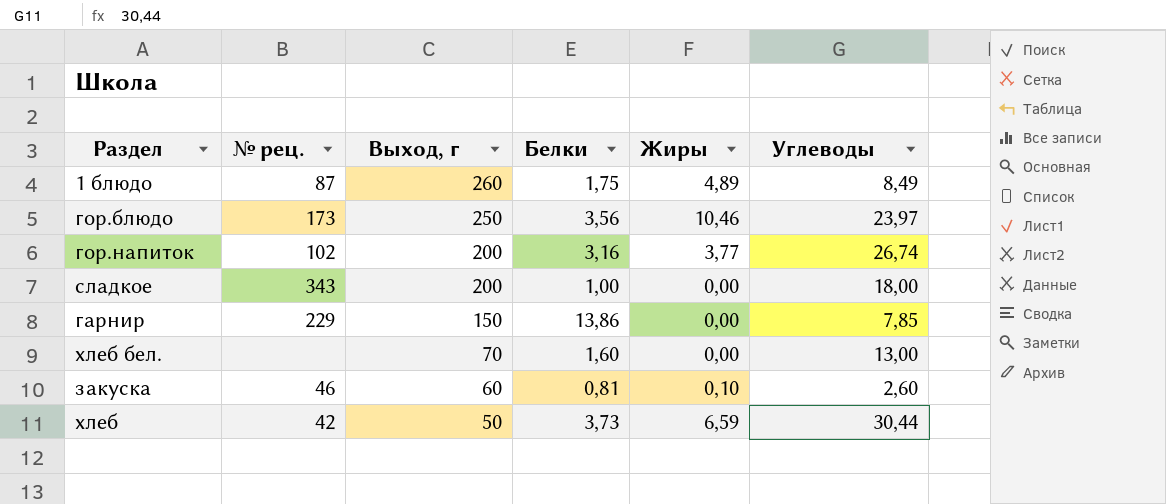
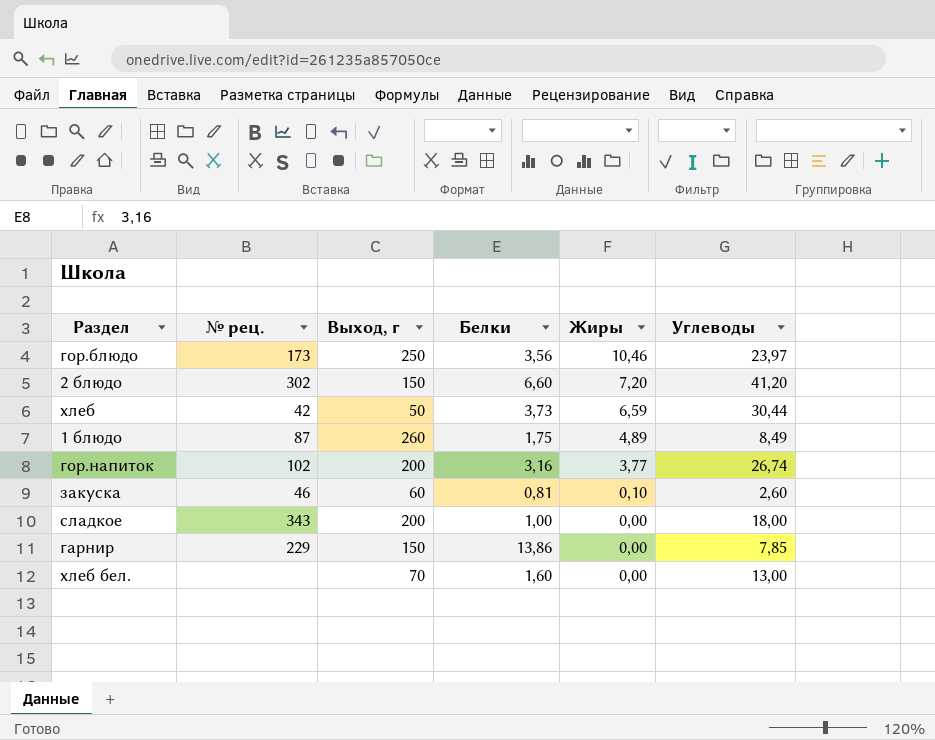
row order: Выход, г descending -> Жиры descending
row 2 блюдо: none -> 302 | 150 | 6,60 | 7,20 | 41,20

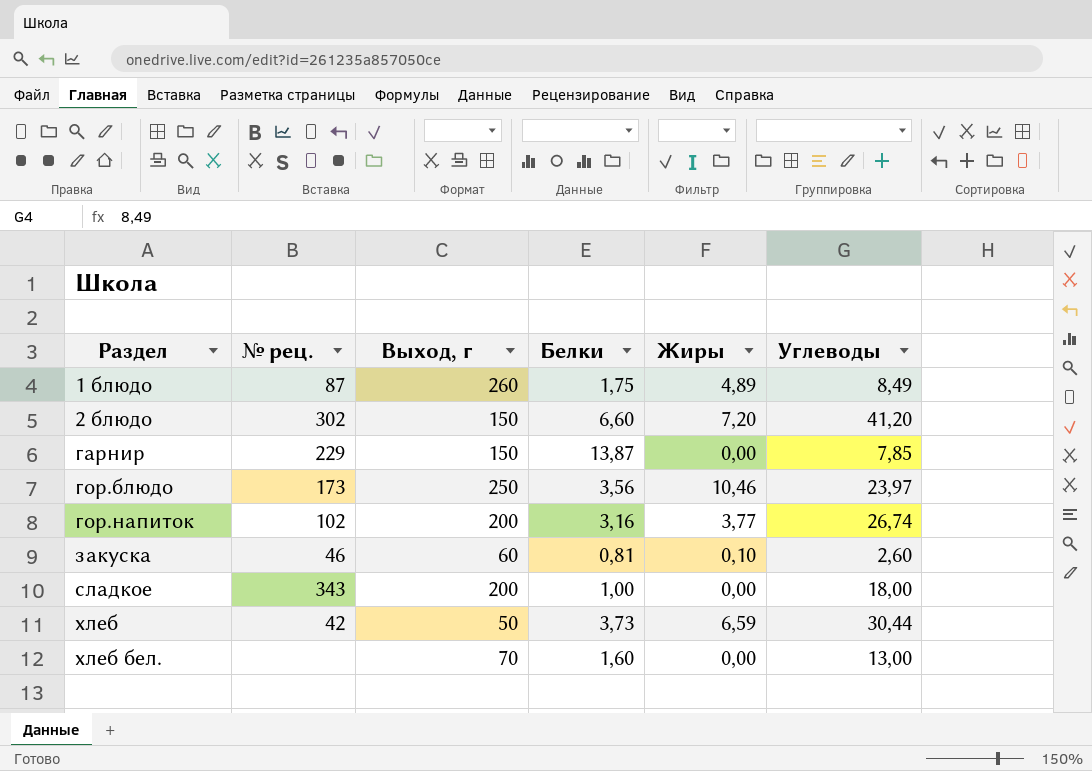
row order: Жиры descending -> Раздел ascending
гарнир | Белки: 13,86 -> 13,87

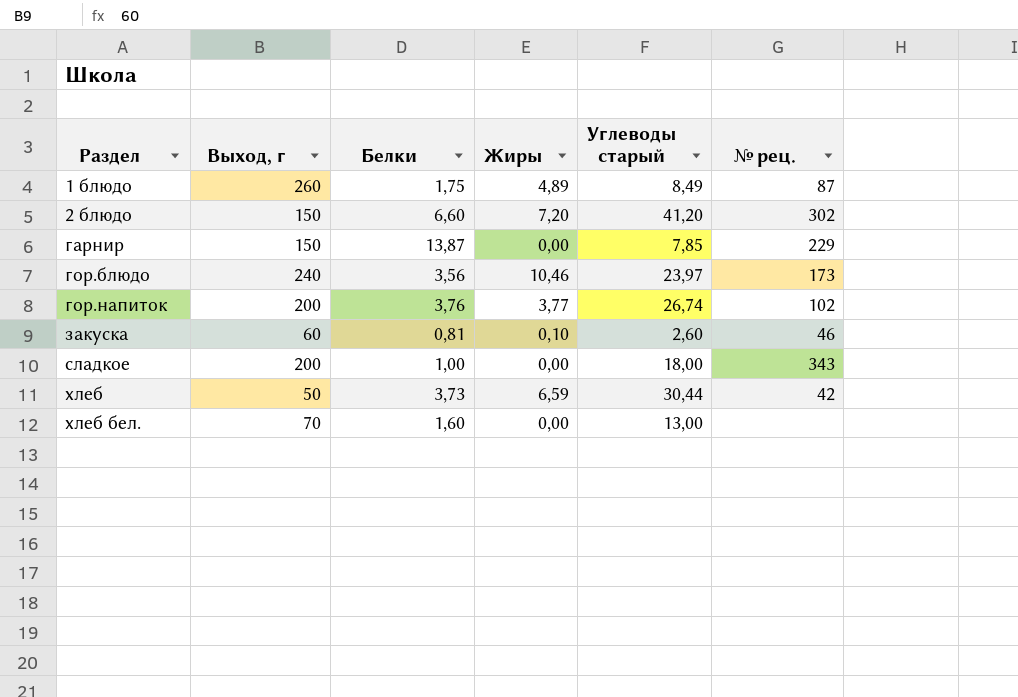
column name: Углеводы -> Углеводы старый
column № рец. | position: 2 -> 6
гор.блюдо | Выход, г: 250 -> 240
гор.напиток | Белки: 3,16 -> 3,76

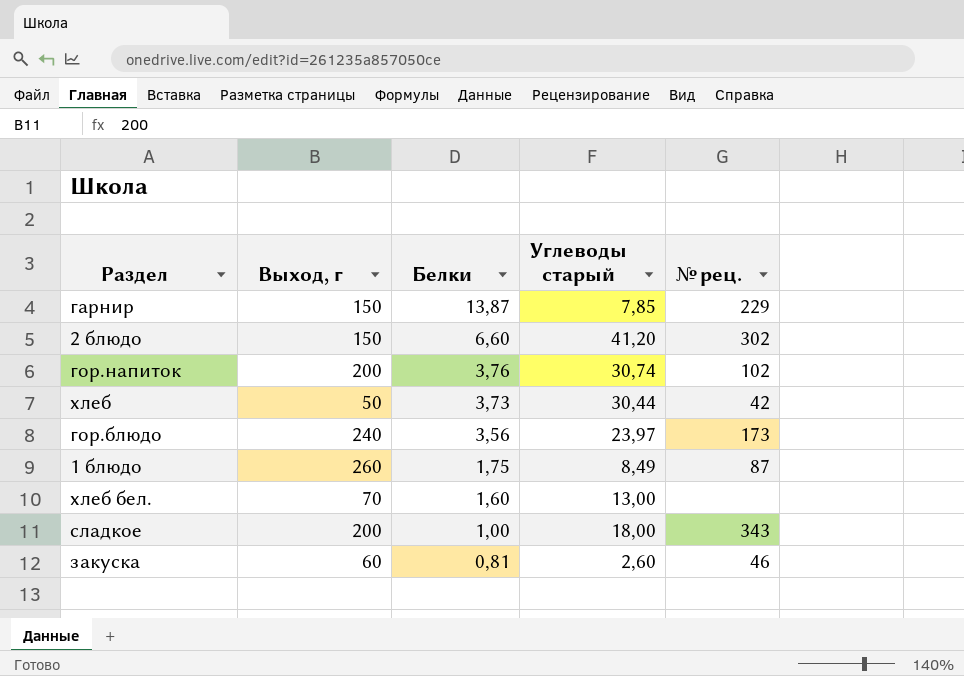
row order: Раздел ascending -> Белки descending
column Жиры | position: 4 -> none
гор.напиток | Углеводы старый: 26,74 -> 30,74

